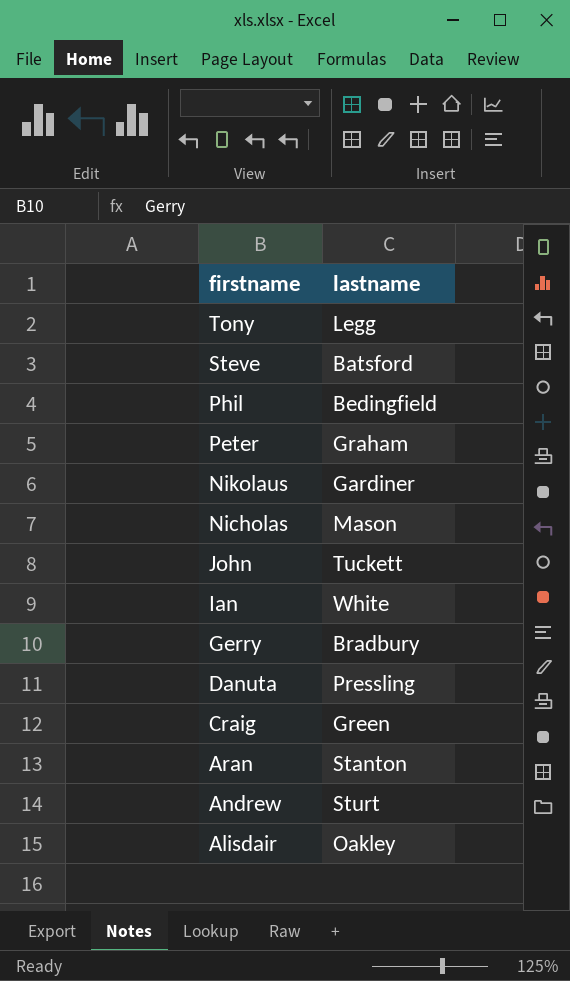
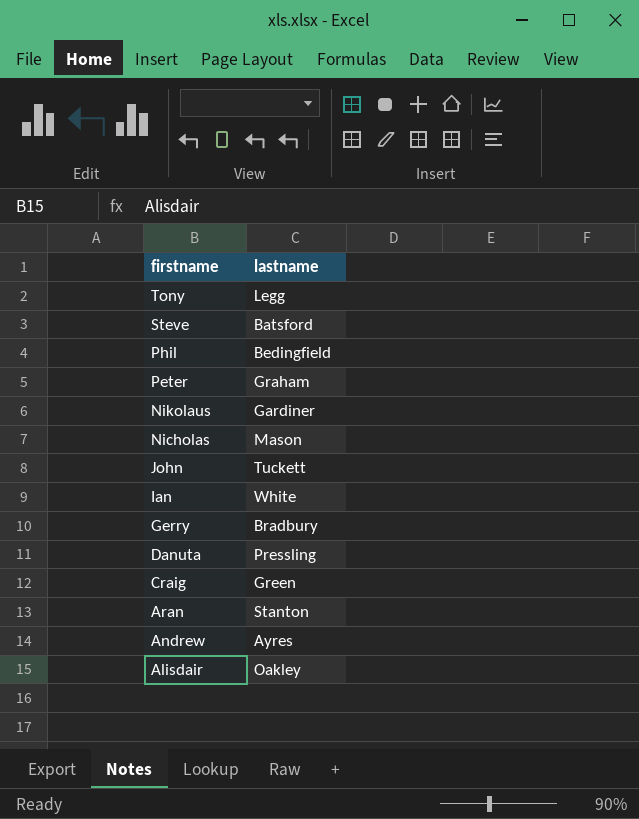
Andrew | lastname: Sturt -> Ayres

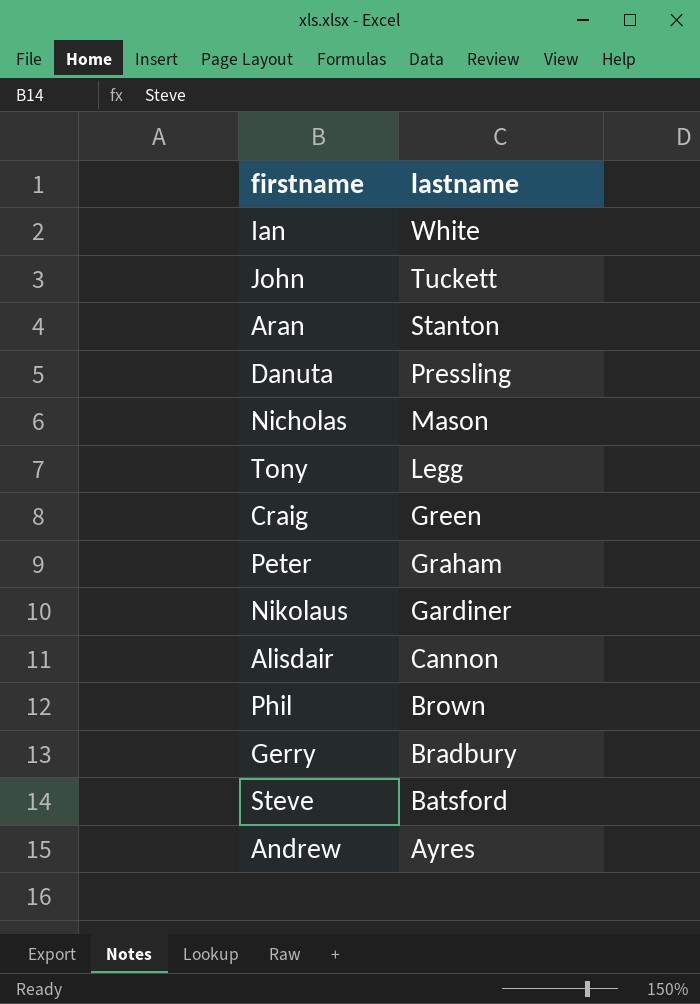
row order: firstname descending -> lastname descending
Alisdair | lastname: Oakley -> Cannon
Phil | lastname: Bedingfield -> Brown

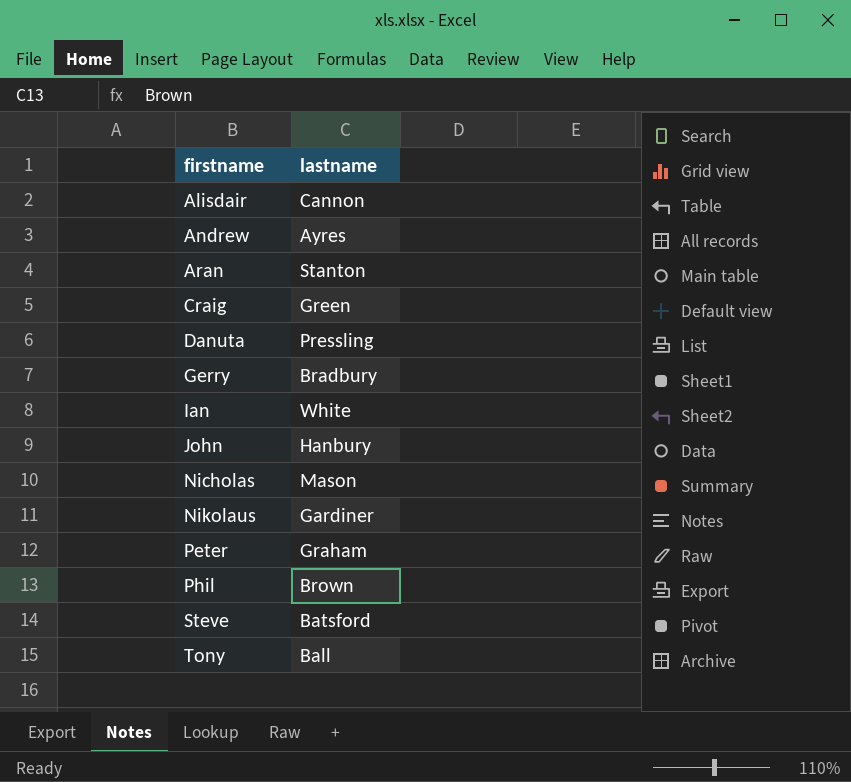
row order: lastname descending -> firstname ascending
John | lastname: Tuckett -> Hanbury
Tony | lastname: Legg -> Ball

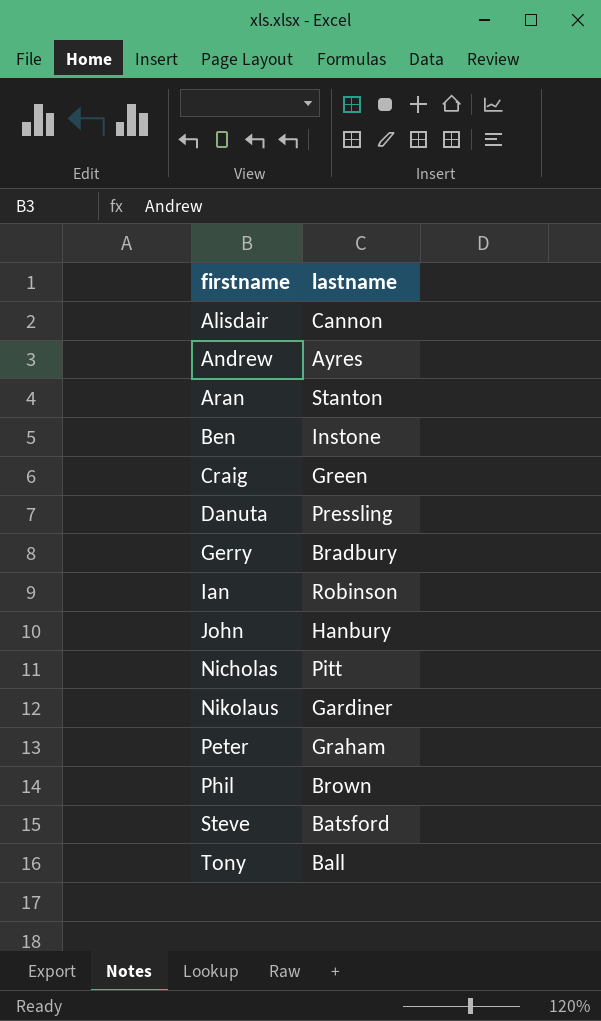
row Ben: none -> Instone
Ian | lastname: White -> Robinson
Nicholas | lastname: Mason -> Pitt

